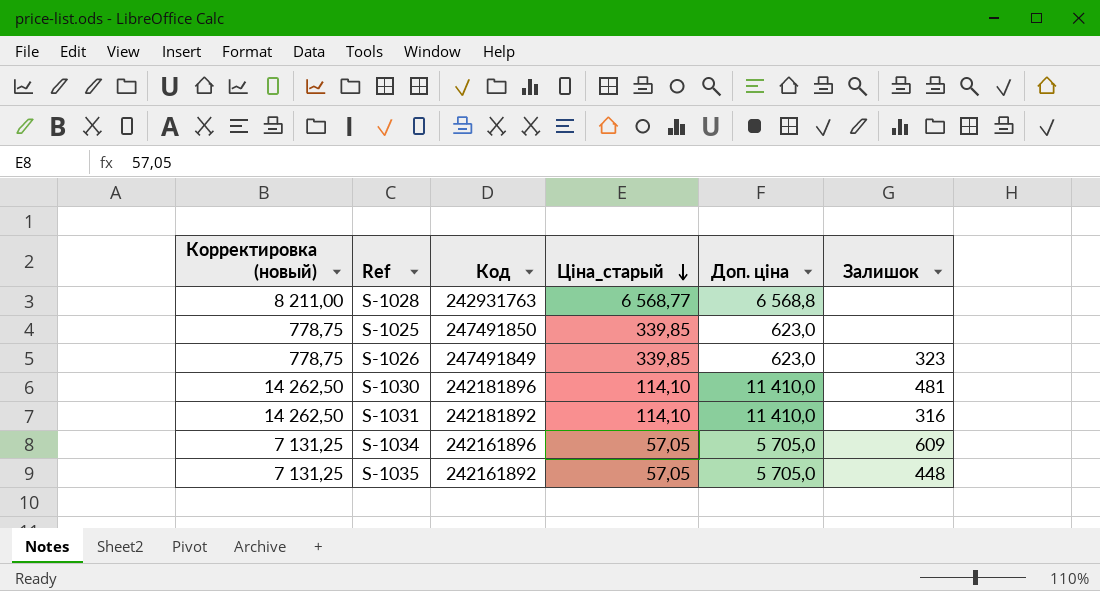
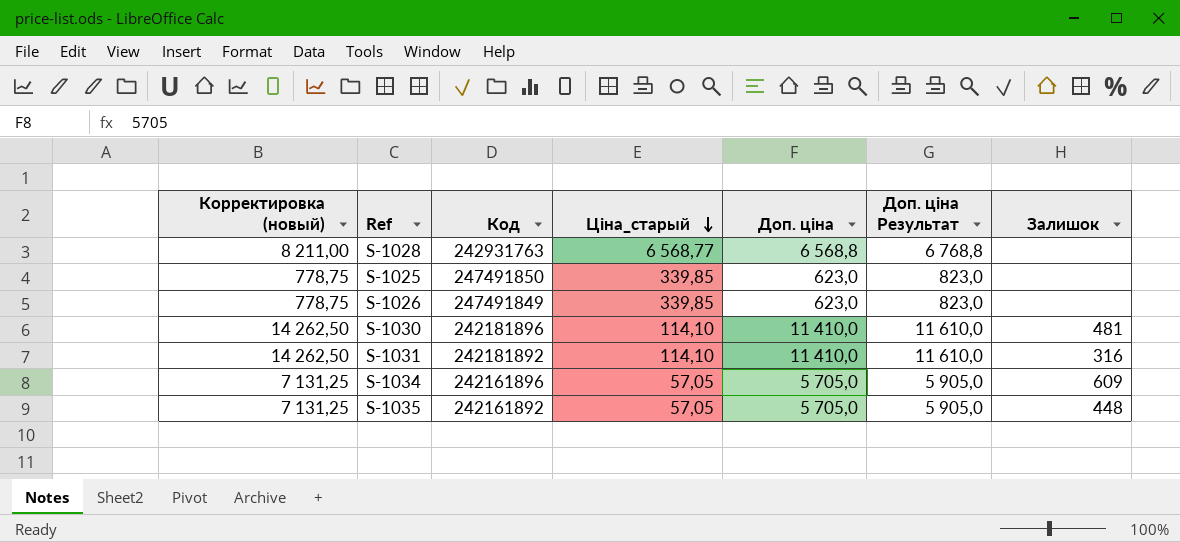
column Доп. ціна Результат | formula: none -> [Доп. ціна] + 200
S-1026 | Залишок: 323 -> none

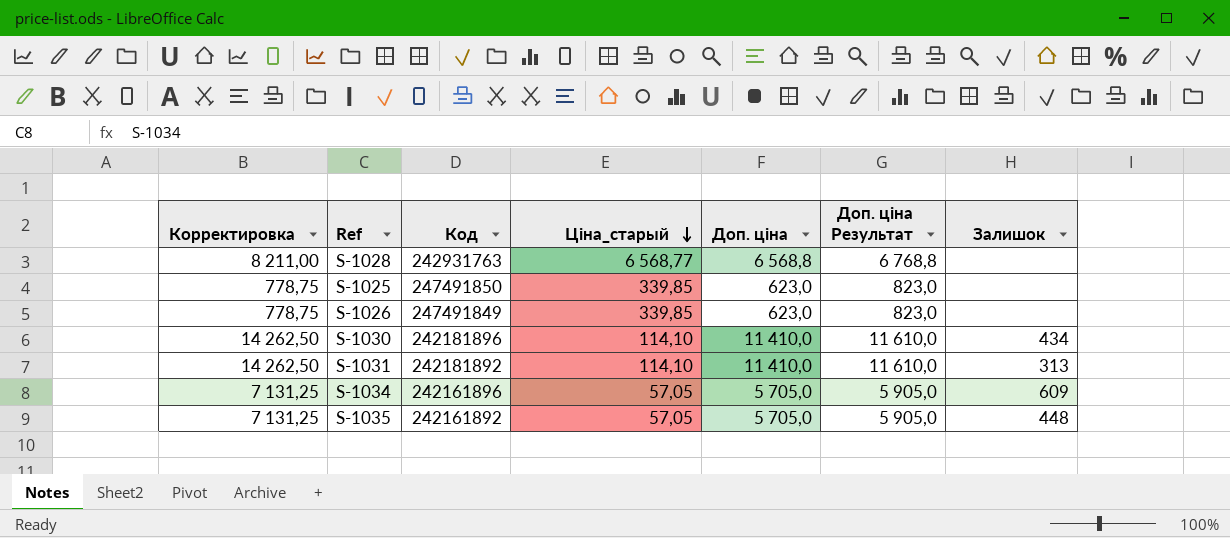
column name: Корректировка (новый) -> Корректировка
S-1030 | Залишок: 481 -> 434
S-1031 | Залишок: 316 -> 313

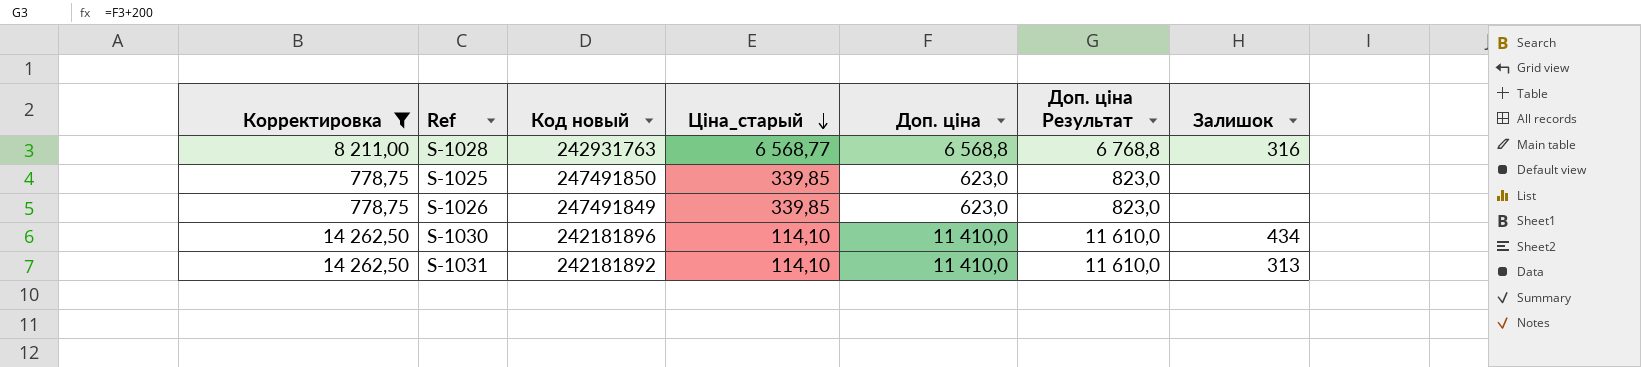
filter: none -> Корректировка != 7 131,25
column name: Код -> Код новый
S-1028 | Залишок: none -> 316

